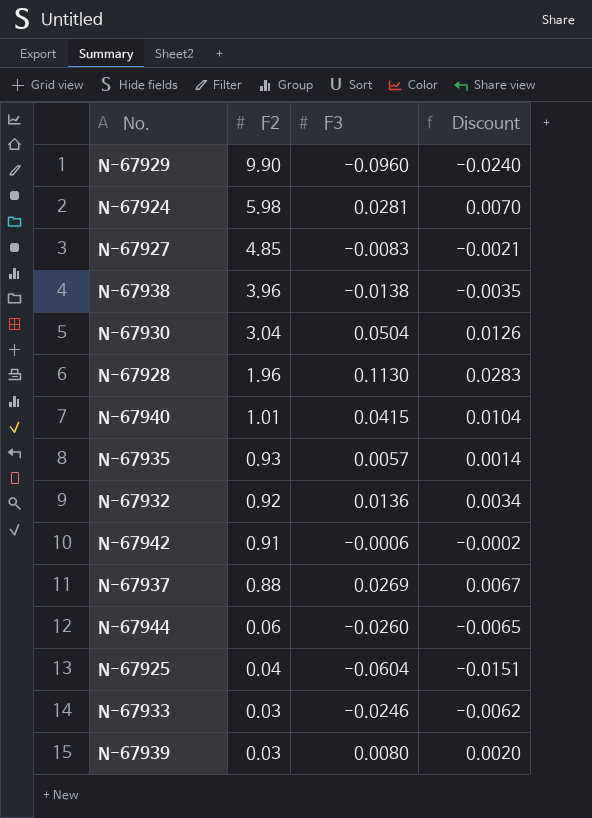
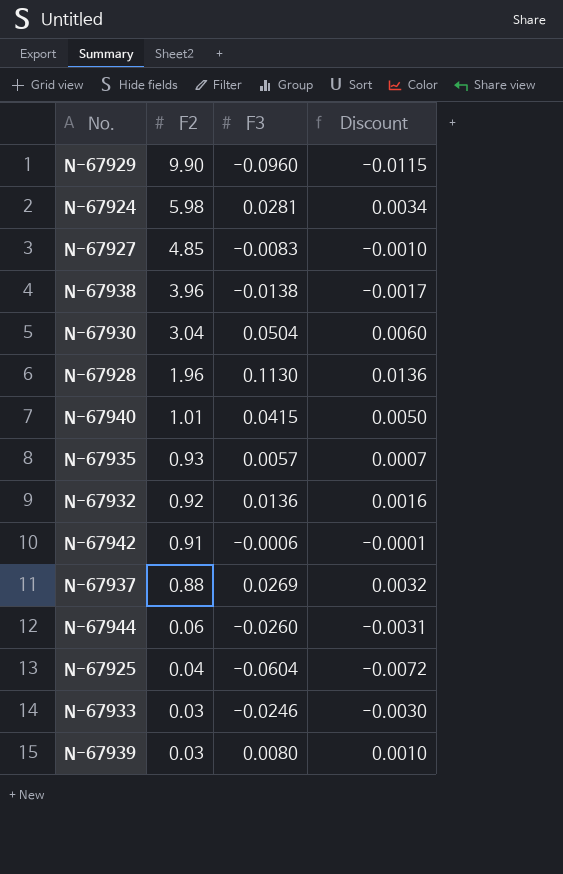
column Discount | formula: [F3] * 0.25 -> [F3] * 0.12

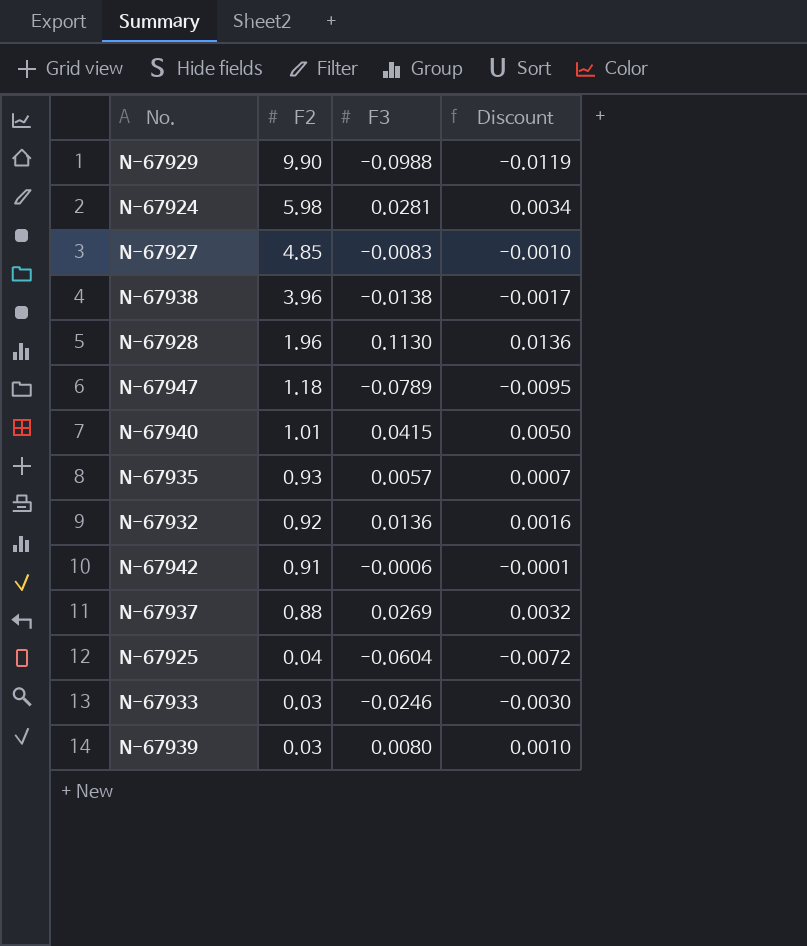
row N-67930: 3.04 | 0.0504 | 0.0060 -> none
row N-67944: 0.06 | -0.0260 | -0.0031 -> none
N-67929 | F3: -0.0960 -> -0.0988
N-67929 | Discount: -0.0115 -> -0.0119
row N-67947: none -> 1.18 | -0.0789 | -0.0095

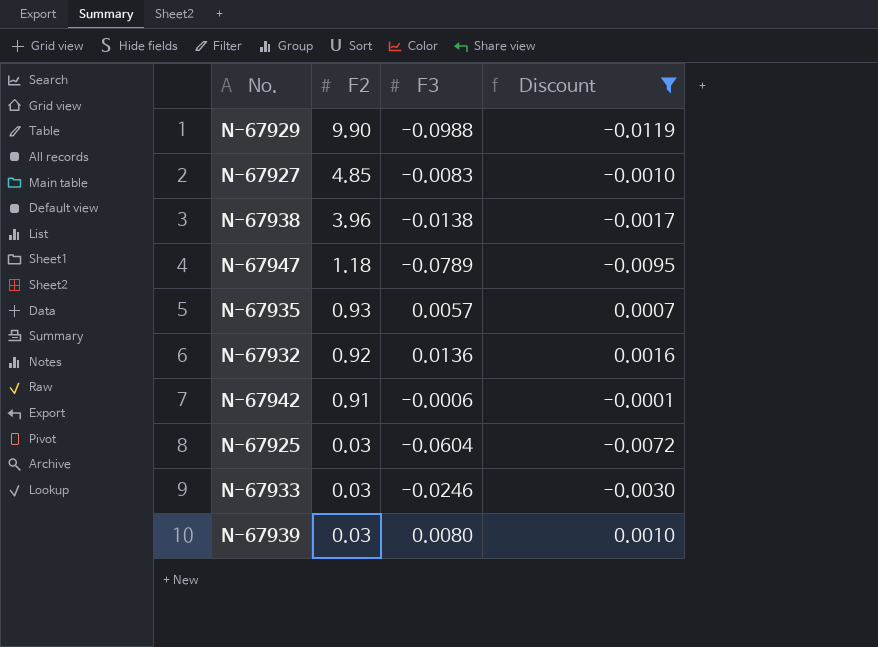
filter: none -> Discount <= 0.0016
N-67925 | F2: 0.04 -> 0.03

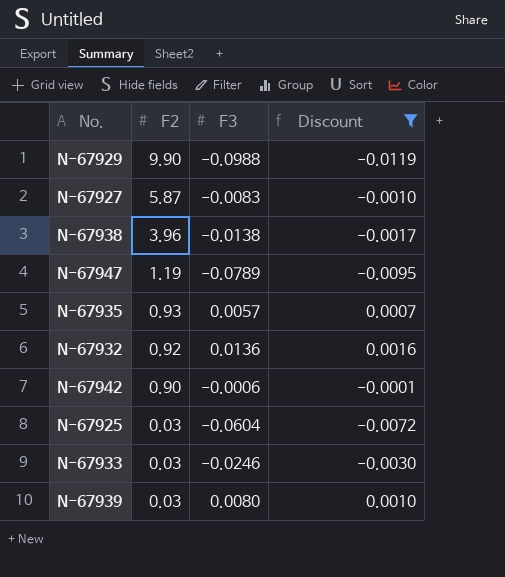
N-67927 | F2: 4.85 -> 5.87
N-67947 | F2: 1.18 -> 1.19
N-67942 | F2: 0.91 -> 0.90

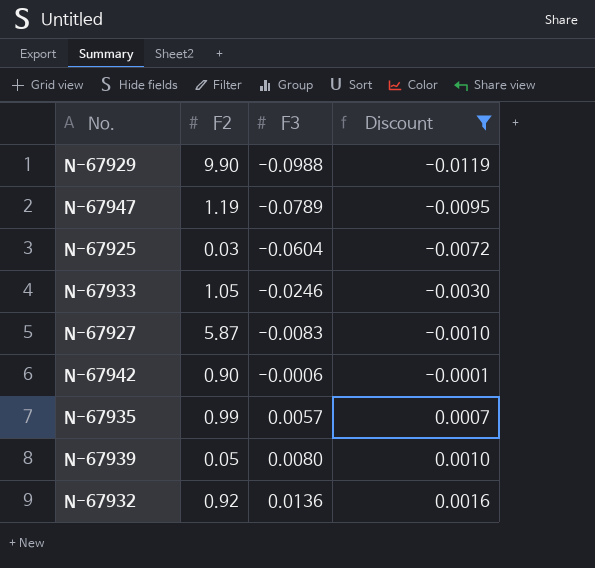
row order: F2 descending -> F3 ascending
row N-67938: 3.96 | -0.0138 | -0.0017 -> none
N-67933 | F2: 0.03 -> 1.05
N-67935 | F2: 0.93 -> 0.99
N-67939 | F2: 0.03 -> 0.05

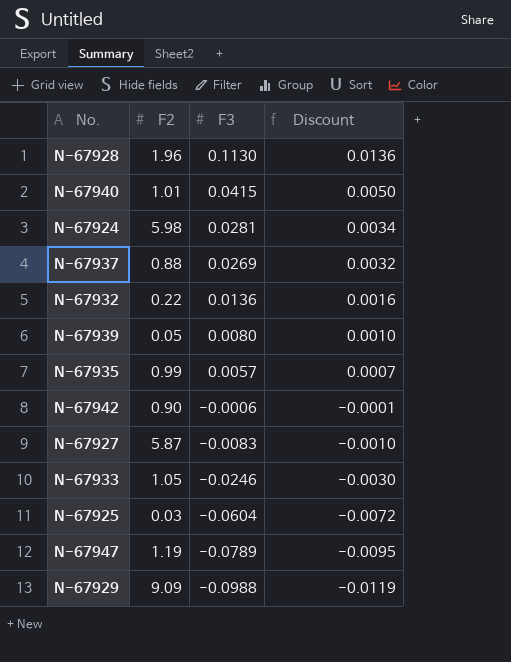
filter: Discount <= 0.0016 -> none
row order: F3 ascending -> F3 descending
N-67932 | F2: 0.92 -> 0.22
N-67929 | F2: 9.90 -> 9.09

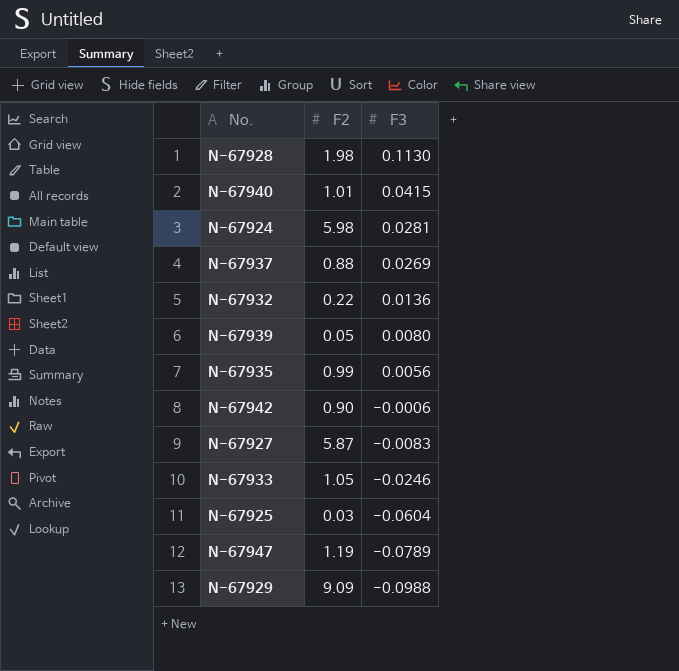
column Discount | formula: [F3] * 0.12 -> none
N-67928 | F2: 1.96 -> 1.98
N-67935 | F3: 0.0057 -> 0.0056

